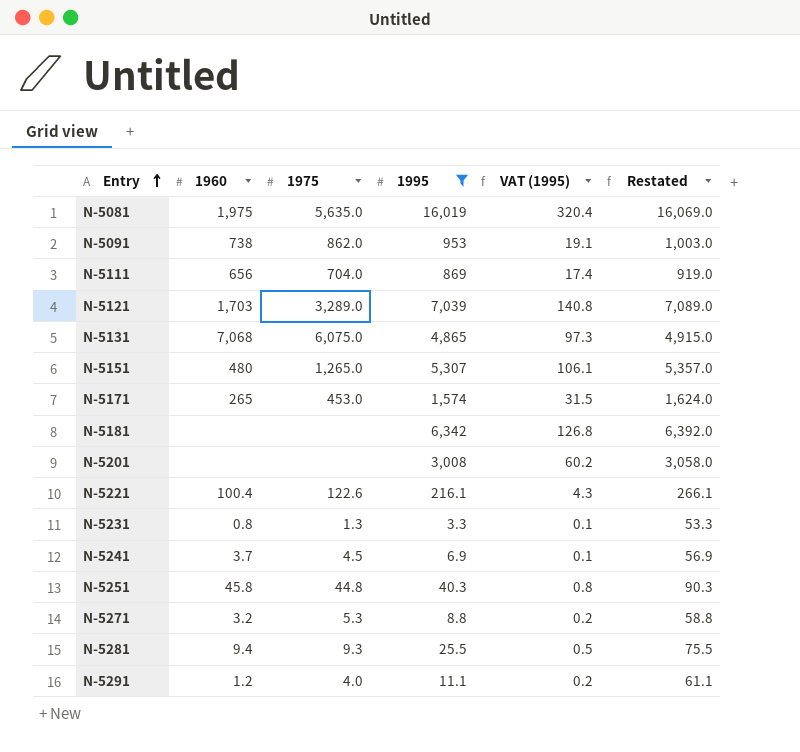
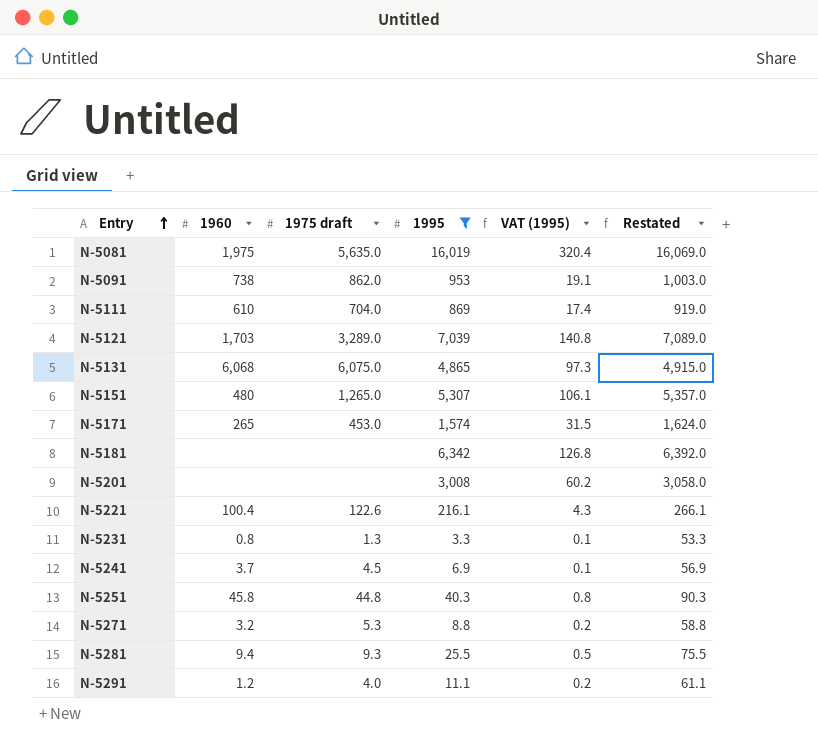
column name: 1975 -> 1975 draft
N-5111 | 1960: 656 -> 610
N-5131 | 1960: 7,068 -> 6,068

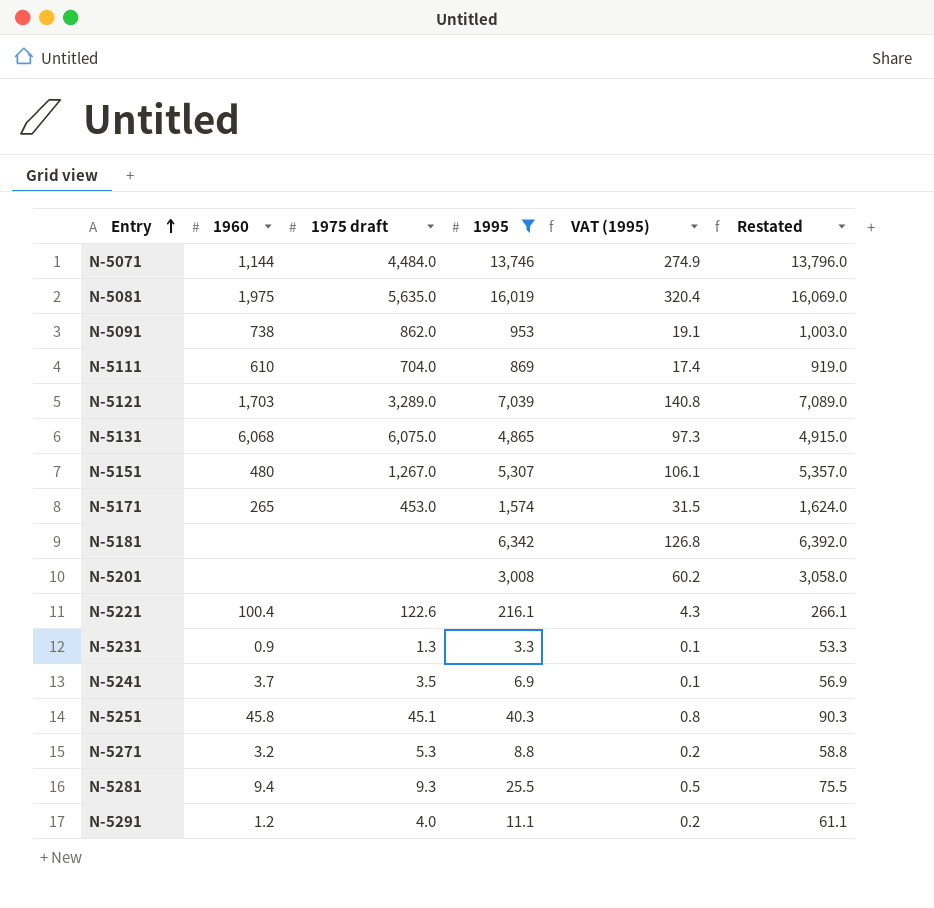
row N-5071: none -> 1,144 | 4,484.0 | 13,746 | 274.9 | 13,796.0
N-5151 | 1975 draft: 1,265.0 -> 1,267.0
N-5231 | 1960: 0.8 -> 0.9
N-5241 | 1975 draft: 4.5 -> 3.5
N-5251 | 1975 draft: 44.8 -> 45.1

